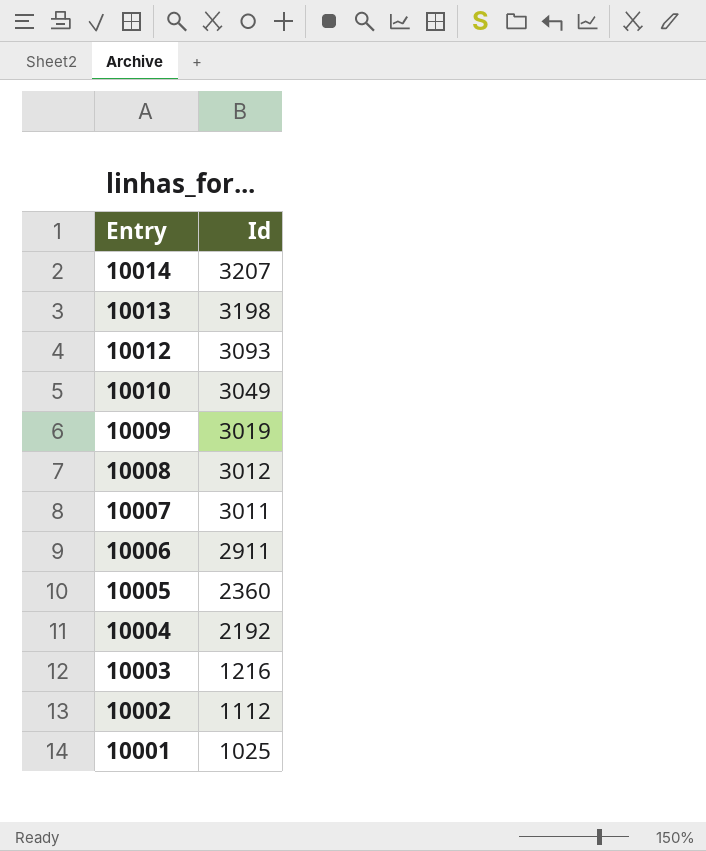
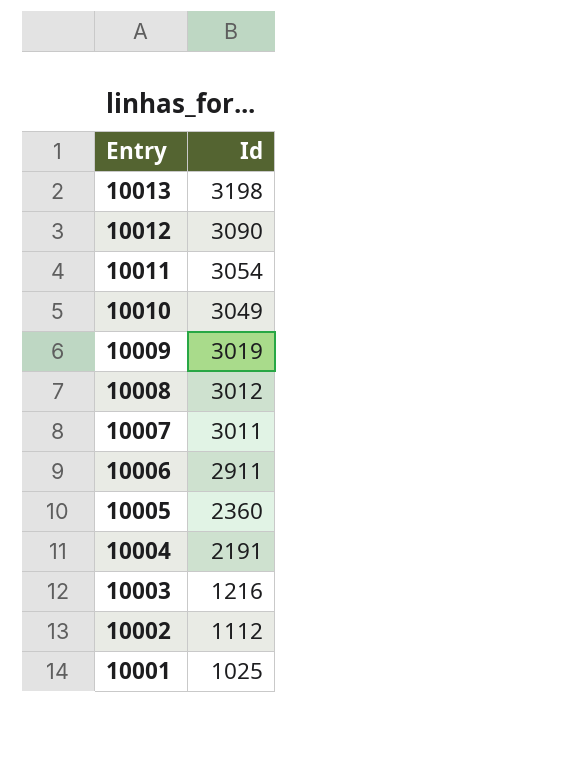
row 10014: 3207 -> none
10012 | Id: 3093 -> 3090
row 10011: none -> 3054
10004 | Id: 2192 -> 2191

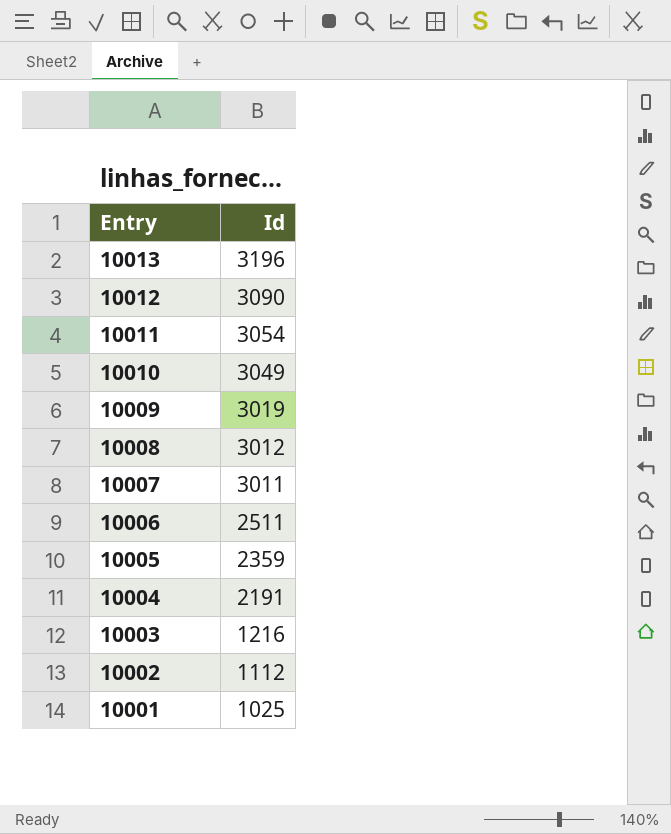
10013 | Id: 3198 -> 3196
10006 | Id: 2911 -> 2511
10005 | Id: 2360 -> 2359

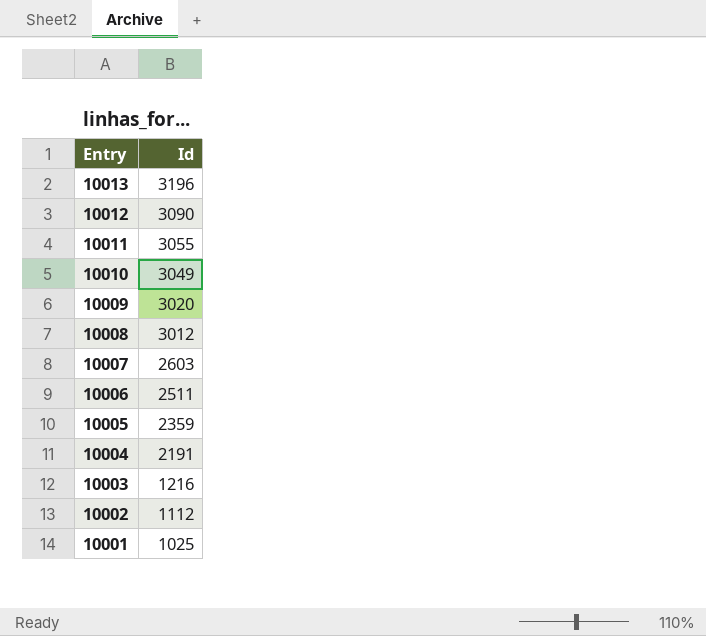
10011 | Id: 3054 -> 3055
10009 | Id: 3019 -> 3020
10007 | Id: 3011 -> 2603

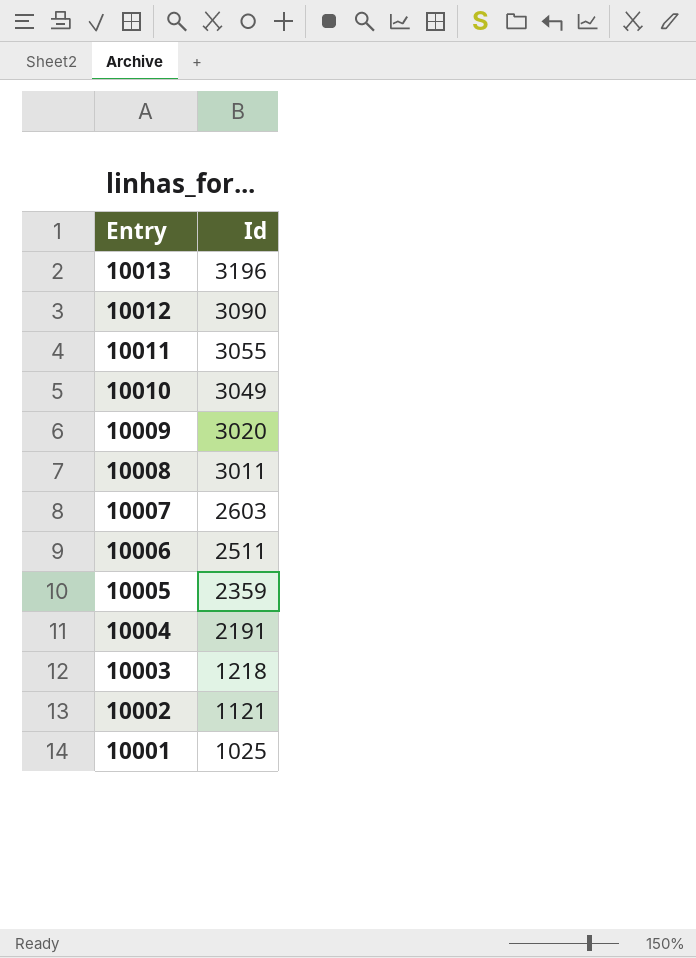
10008 | Id: 3012 -> 3011
10003 | Id: 1216 -> 1218
10002 | Id: 1112 -> 1121

